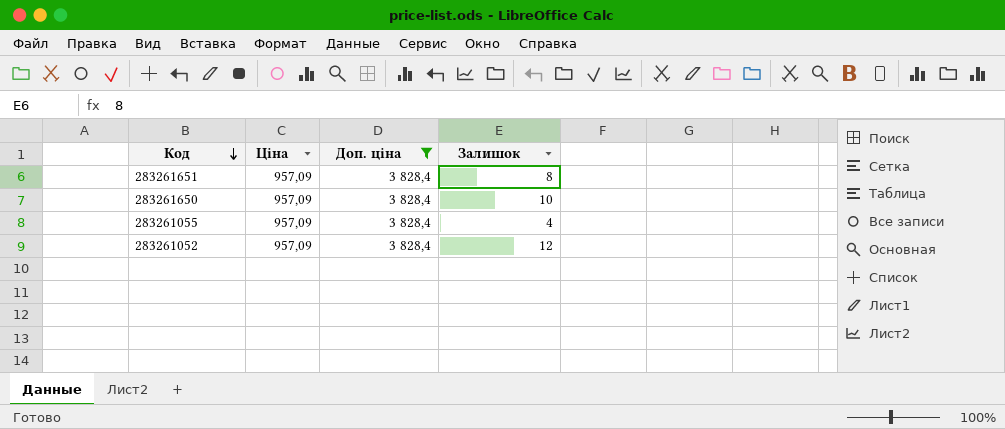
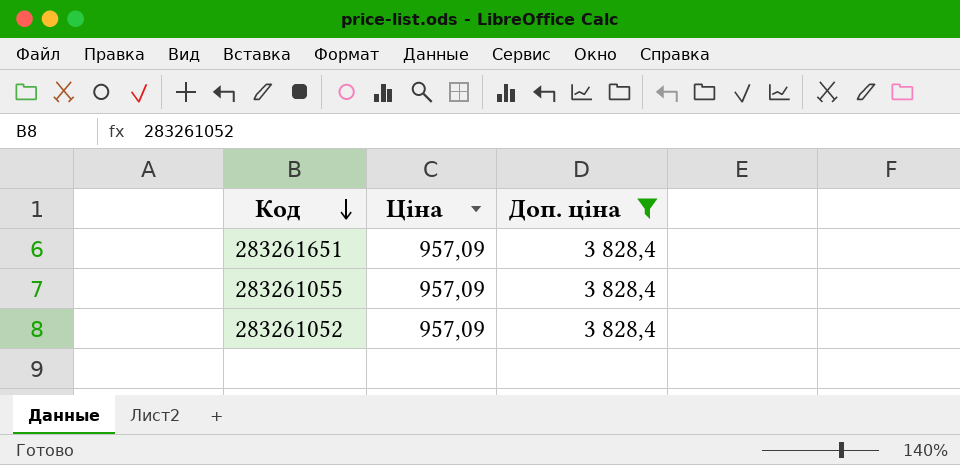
column Залишок | position: 4 -> none
row 283261650: 957,09 | 3 828,4 | 10 -> none

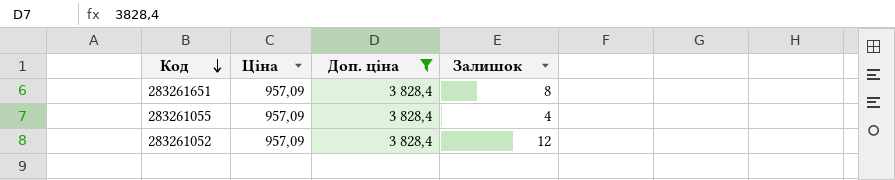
column Залишок | position: none -> 4

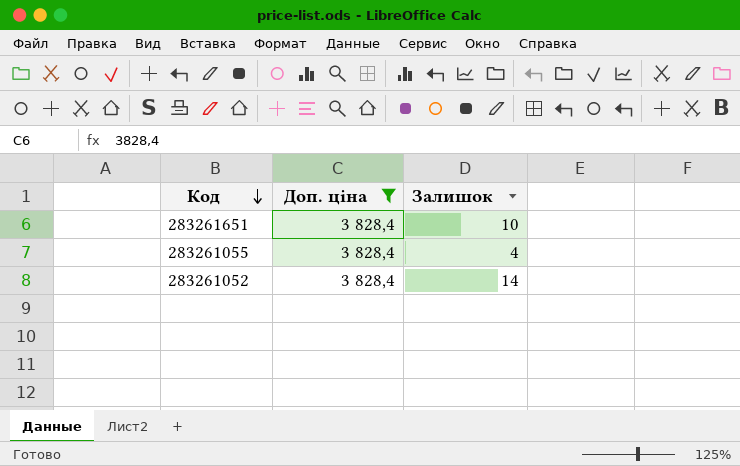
column Ціна | position: 2 -> none
283261651 | Залишок: 8 -> 10
283261052 | Залишок: 12 -> 14

